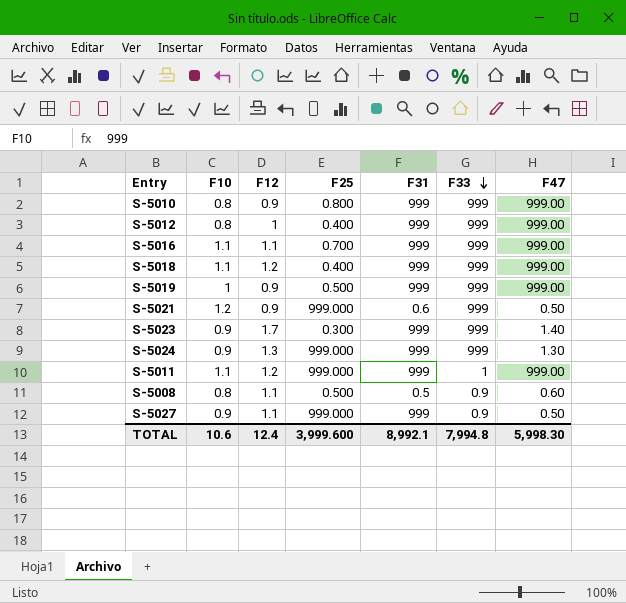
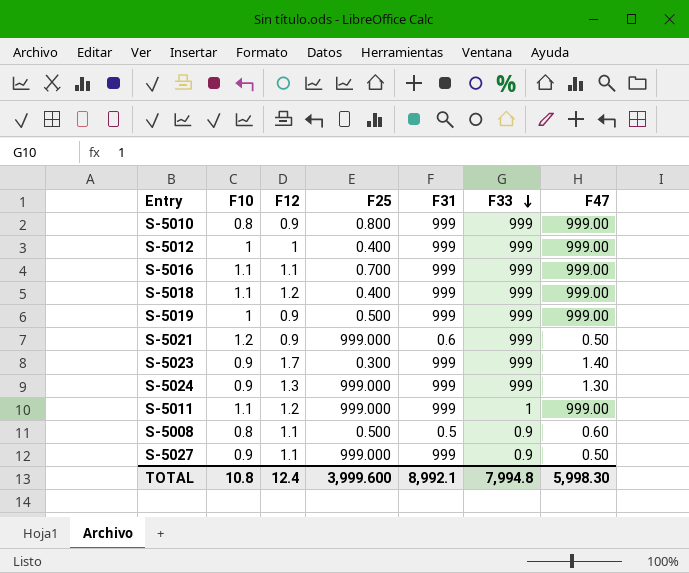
S-5012 | F10: 0.8 -> 1
TOTAL | F10: 10.6 -> 10.8

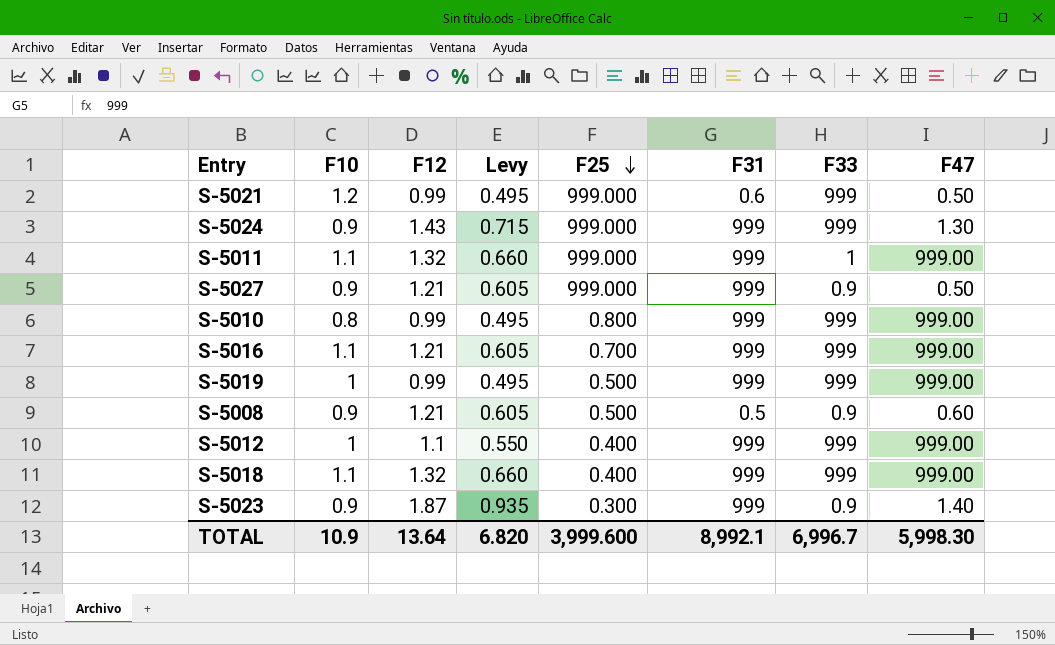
row order: F33 descending -> F25 descending
column Levy | formula: none -> [F12] * 0.5
S-5021 | F12: 0.9 -> 0.99
S-5024 | F12: 1.3 -> 1.43
S-5011 | F12: 1.2 -> 1.32
S-5027 | F12: 1.1 -> 1.21
S-5010 | F12: 0.9 -> 0.99
S-5016 | F12: 1.1 -> 1.21
S-5019 | F12: 0.9 -> 0.99
S-5008 | F10: 0.8 -> 0.9
S-5008 | F12: 1.1 -> 1.21
S-5012 | F12: 1 -> 1.1
S-5018 | F12: 1.2 -> 1.32
S-5023 | F12: 1.7 -> 1.87
S-5023 | F33: 999 -> 0.9
TOTAL | F10: 10.8 -> 10.9
TOTAL | F12: 12.4 -> 13.64
TOTAL | F33: 7,994.8 -> 6,996.7

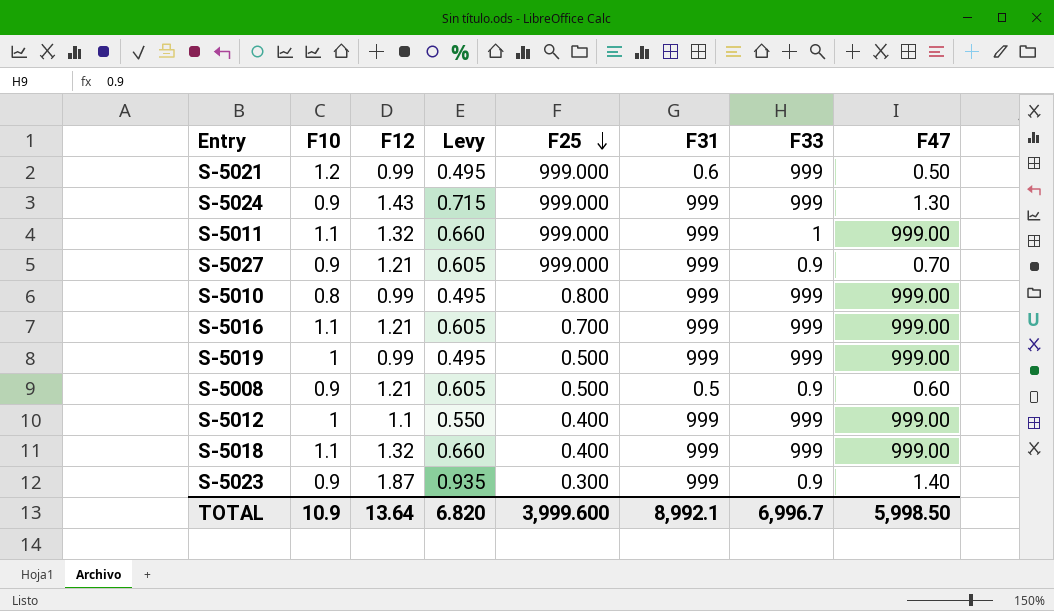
S-5027 | F47: 0.50 -> 0.70
TOTAL | F47: 5,998.30 -> 5,998.50

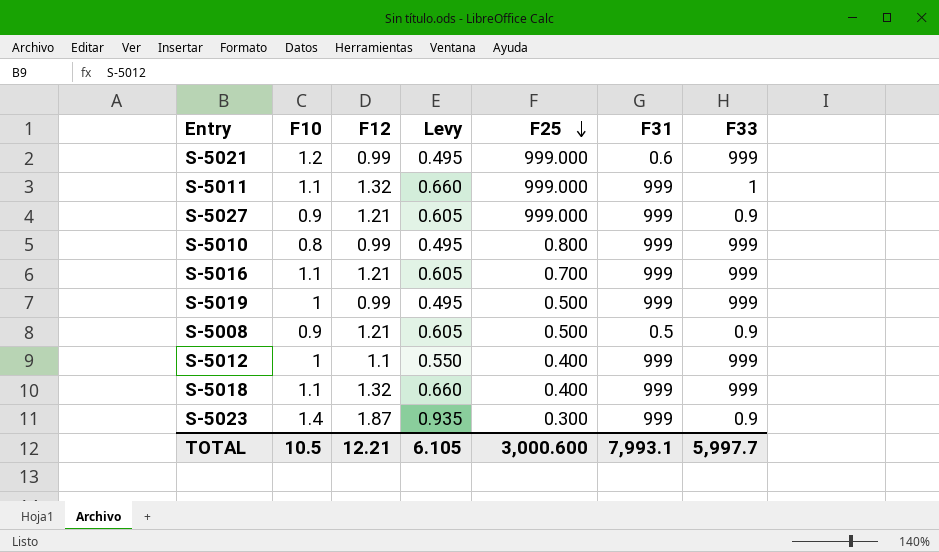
column F47 | position: 8 -> none
row S-5024: 0.9 | 1.43 | 0.715 | 999.000 | 999 | 999 | 1.30 -> none
S-5023 | F10: 0.9 -> 1.4
TOTAL | F10: 10.9 -> 10.5
TOTAL | F12: 13.64 -> 12.21
TOTAL | Levy: 6.820 -> 6.105
TOTAL | F25: 3,999.600 -> 3,000.600
TOTAL | F31: 8,992.1 -> 7,993.1
TOTAL | F33: 6,996.7 -> 5,997.7

